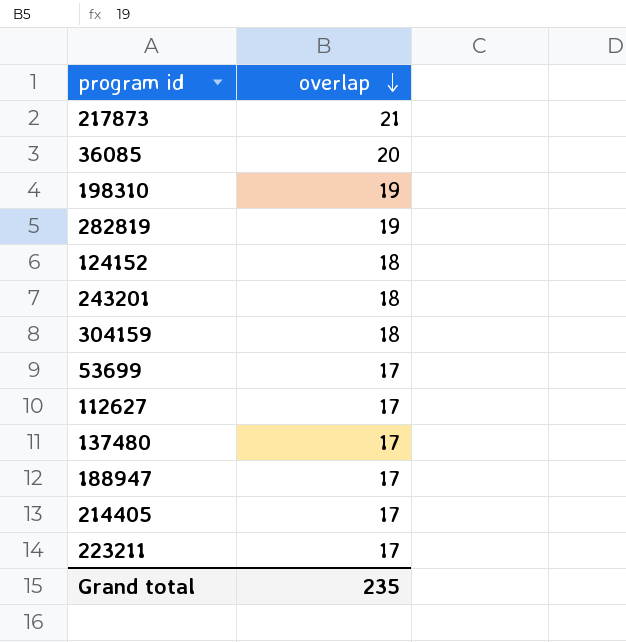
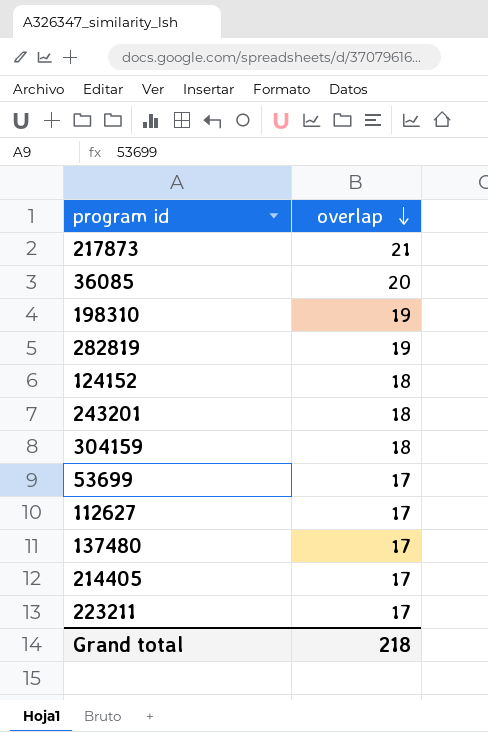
row 188947: 17 -> none
Grand total | overlap: 235 -> 218

